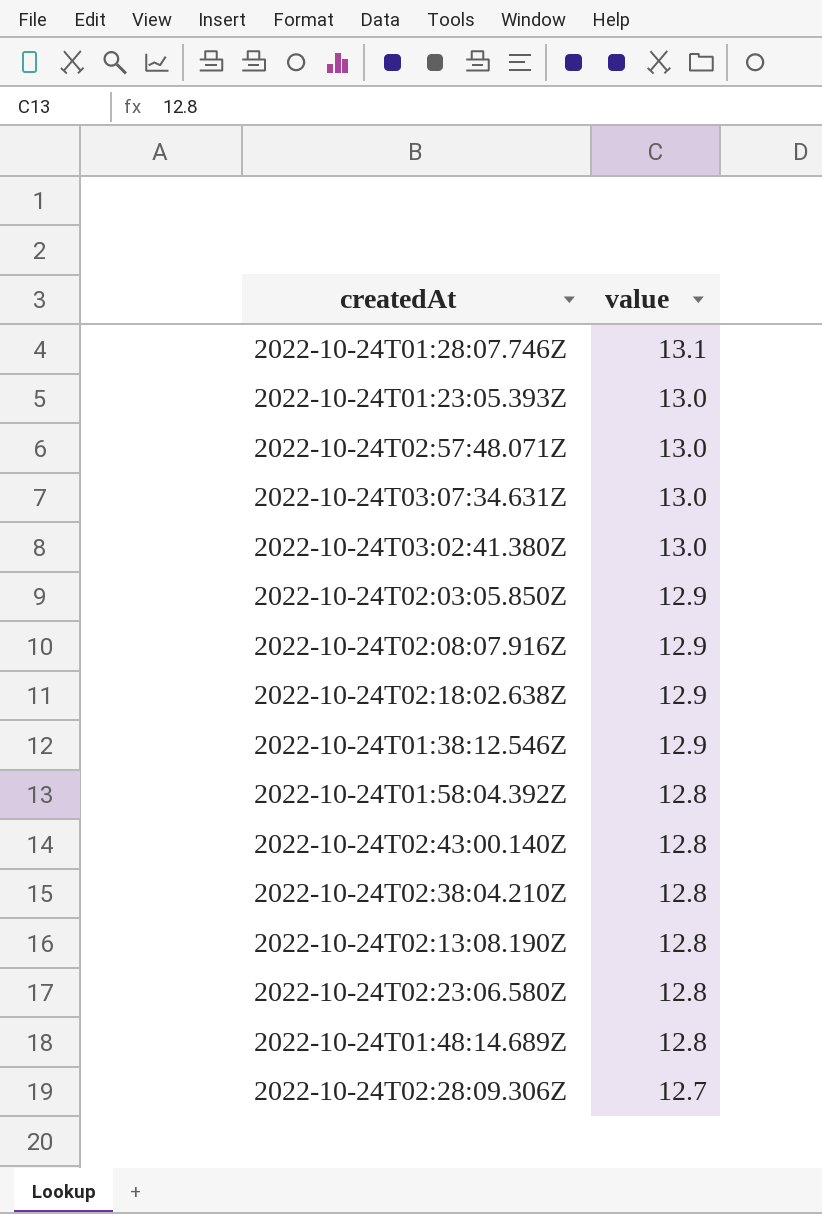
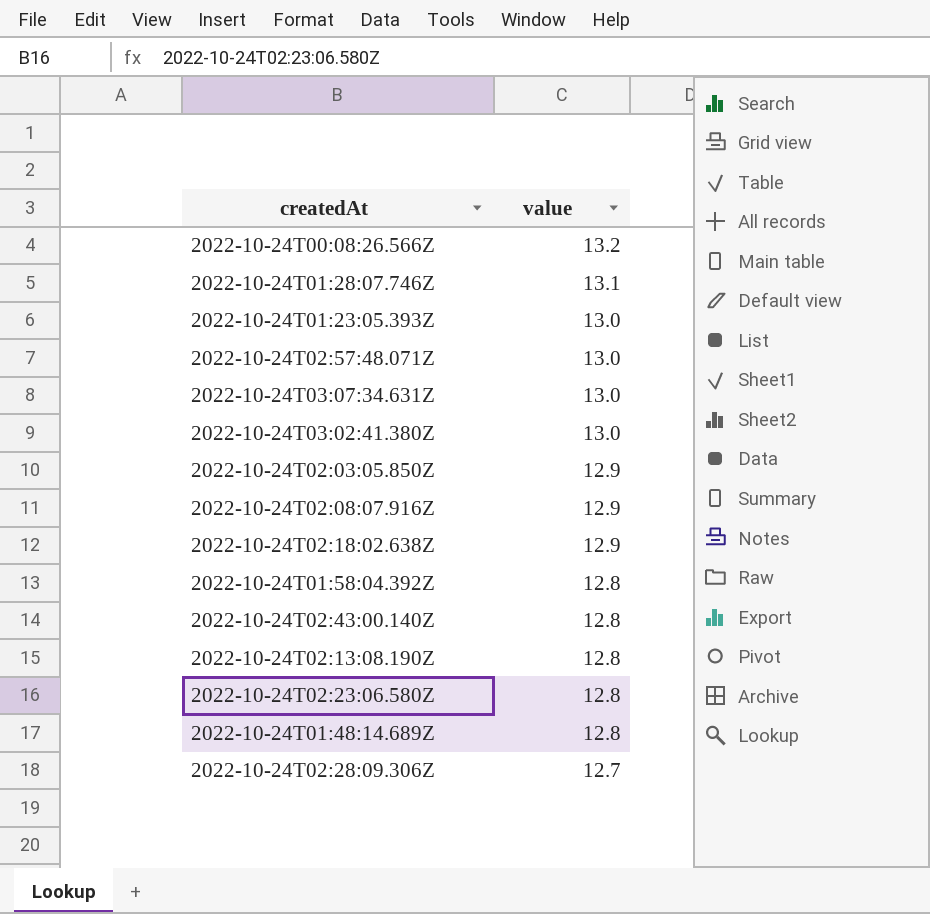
row 2022-10-24T01:38:12.546Z: 12.9 -> none
row 2022-10-24T02:38:04.210Z: 12.8 -> none
row 2022-10-24T00:08:26.566Z: none -> 13.2

